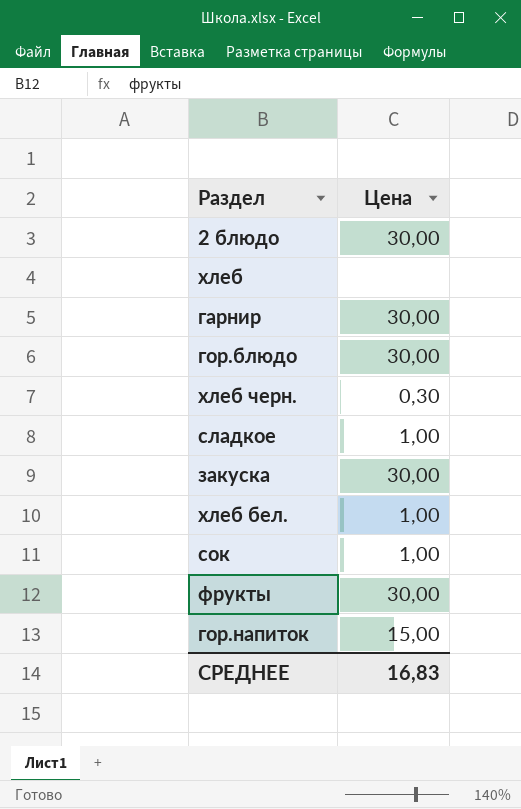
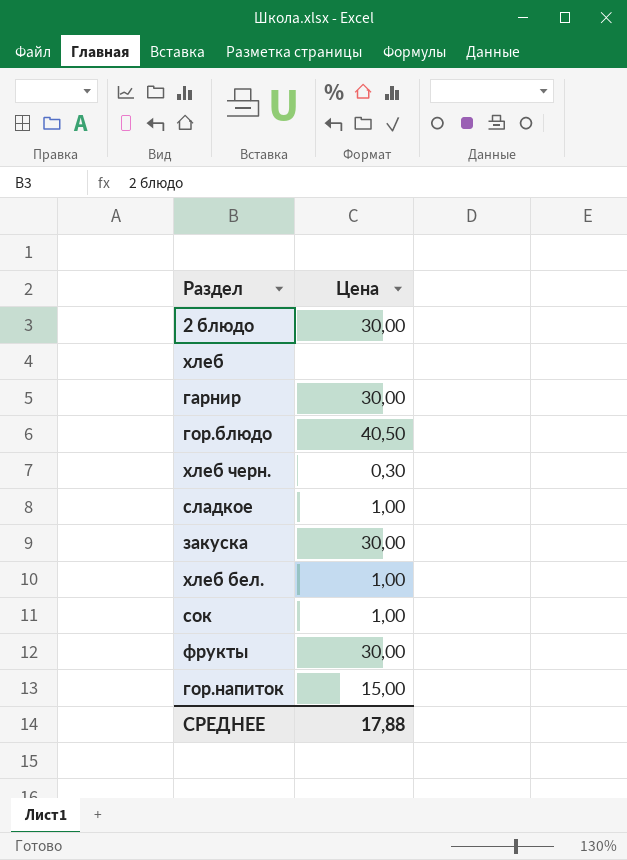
гор.блюдо | Цена: 30,00 -> 40,50
СРЕДНЕЕ | Цена: 16,83 -> 17,88

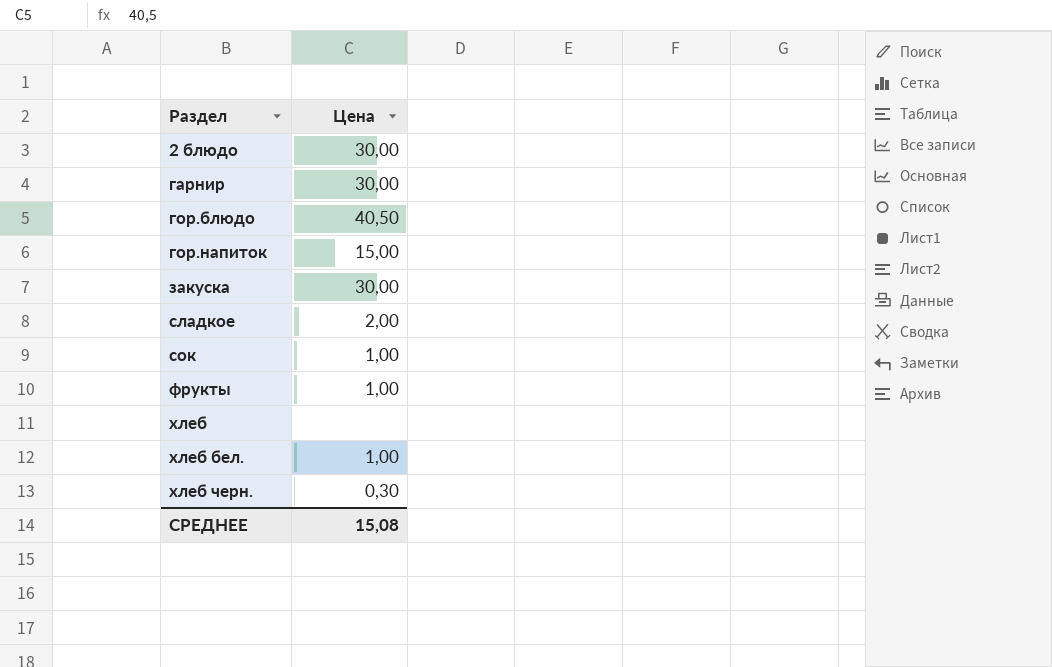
row order: none -> Раздел ascending
сладкое | Цена: 1,00 -> 2,00
фрукты | Цена: 30,00 -> 1,00
СРЕДНЕЕ | Цена: 17,88 -> 15,08

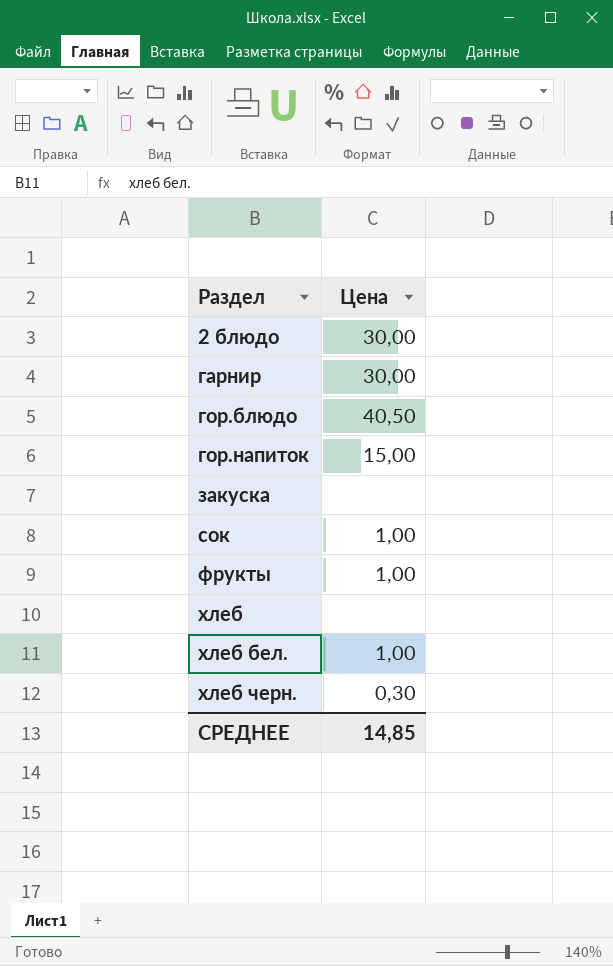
row сладкое: 2,00 -> none
закуска | Цена: 30,00 -> none
СРЕДНЕЕ | Цена: 15,08 -> 14,85

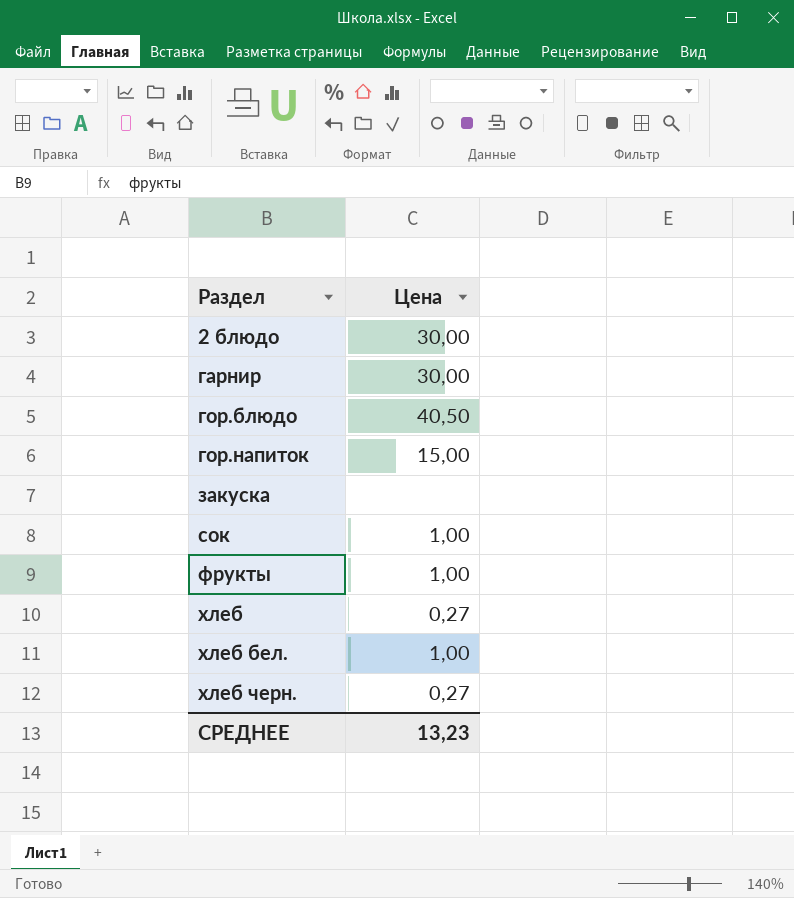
хлеб | Цена: none -> 0,27
хлеб черн. | Цена: 0,30 -> 0,27
СРЕДНЕЕ | Цена: 14,85 -> 13,23

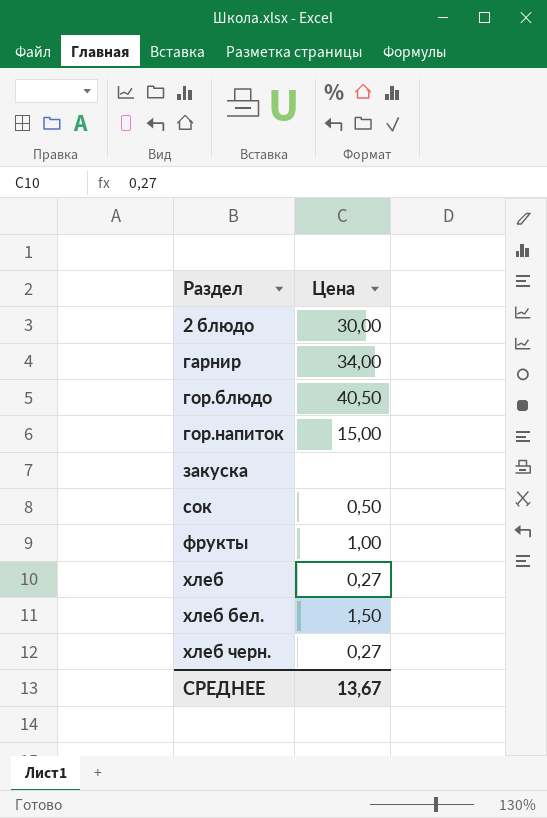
гарнир | Цена: 30,00 -> 34,00
сок | Цена: 1,00 -> 0,50
хлеб бел. | Цена: 1,00 -> 1,50
СРЕДНЕЕ | Цена: 13,23 -> 13,67

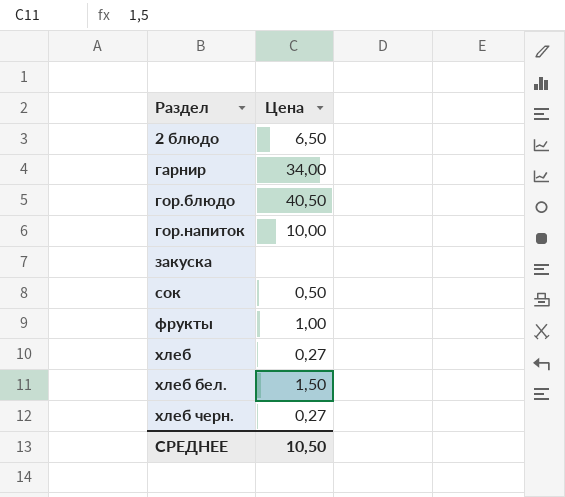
2 блюдо | Цена: 30,00 -> 6,50
гор.напиток | Цена: 15,00 -> 10,00
СРЕДНЕЕ | Цена: 13,67 -> 10,50

